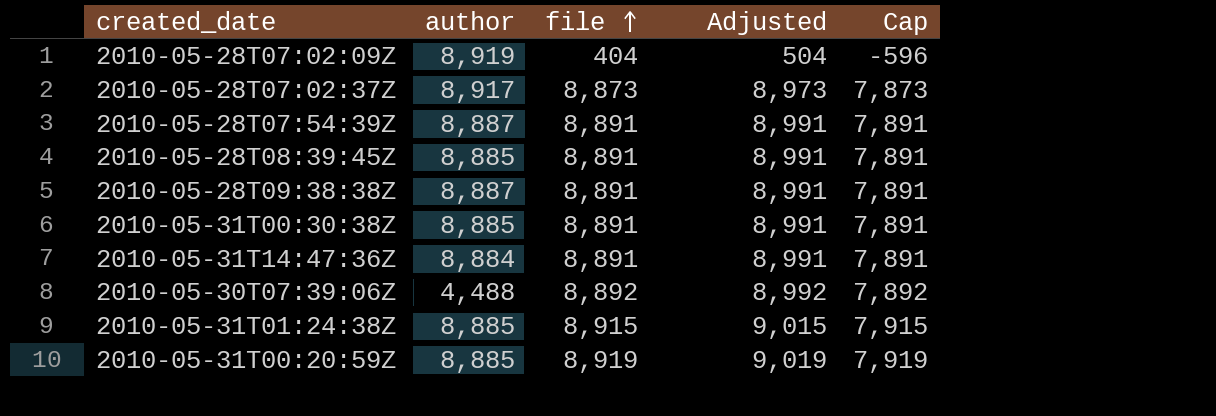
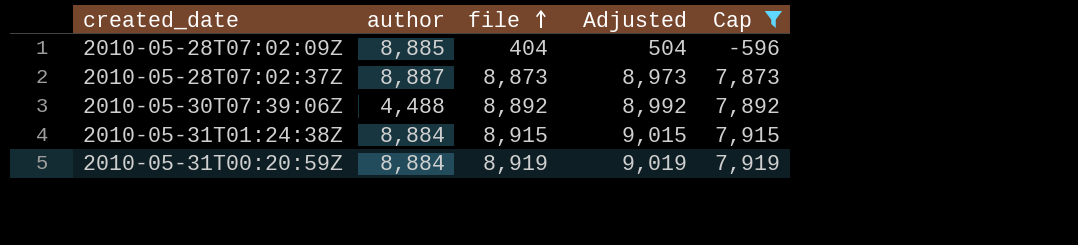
filter: none -> Cap != 7,891
2010-05-28T07:02:09Z | author: 8,919 -> 8,885
2010-05-28T07:02:37Z | author: 8,917 -> 8,887
2010-05-31T01:24:38Z | author: 8,885 -> 8,884
2010-05-31T00:20:59Z | author: 8,885 -> 8,884

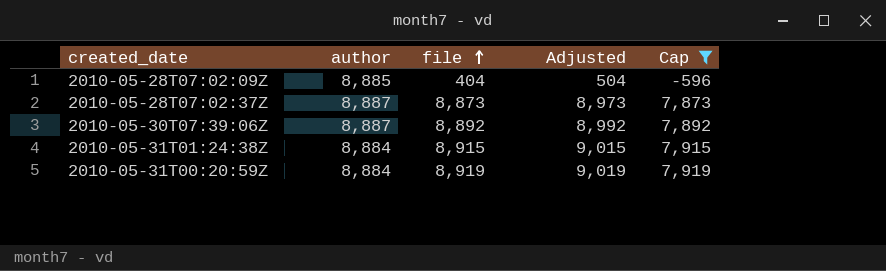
2010-05-30T07:39:06Z | author: 4,488 -> 8,887

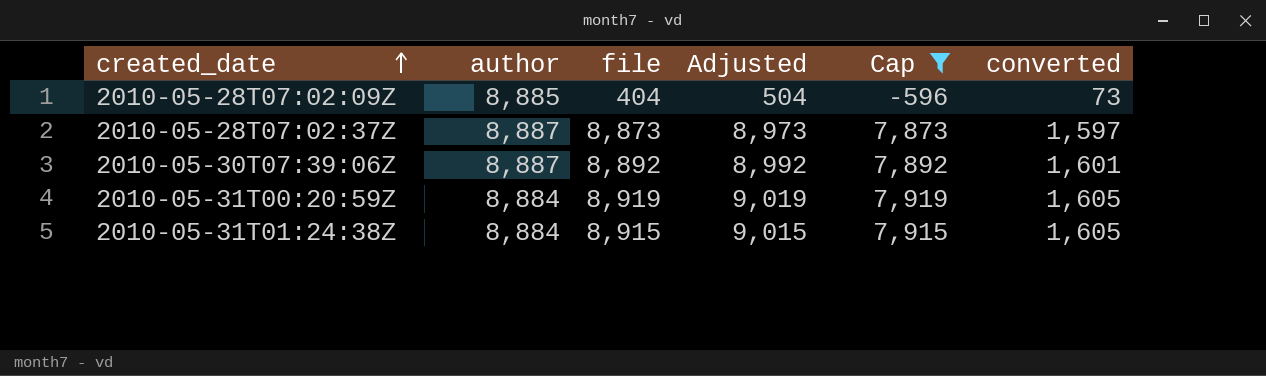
row order: file ascending -> created_date ascending
column converted | formula: none -> [file] * 0.18

